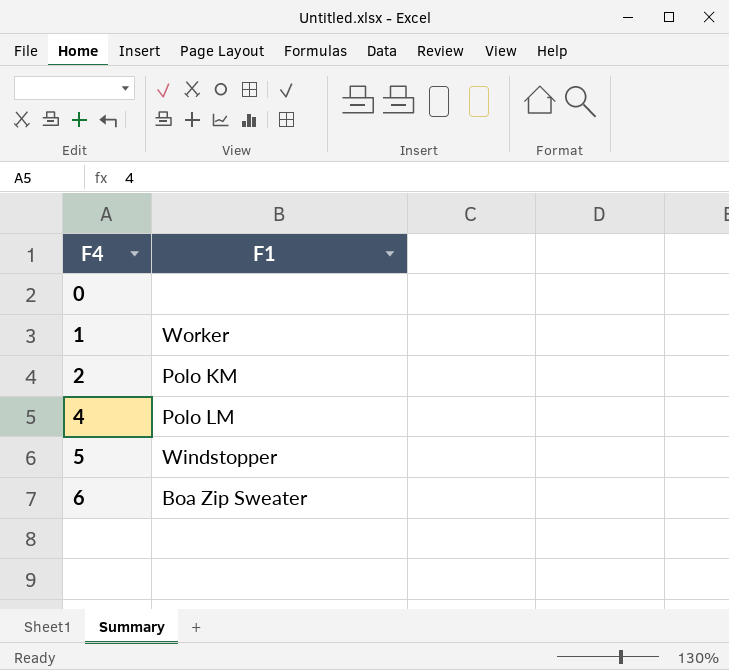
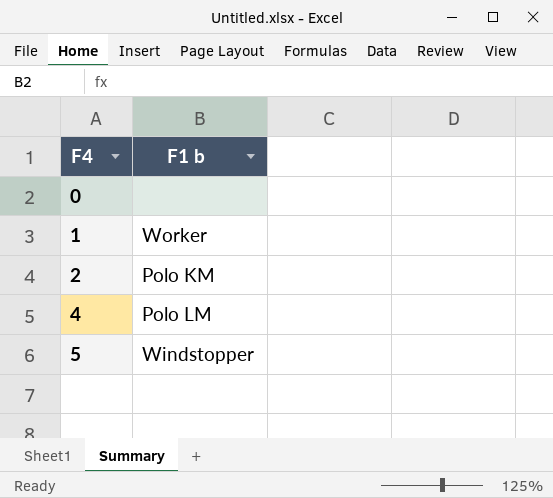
column name: F1 -> F1 b
row 6: Boa Zip Sweater -> none

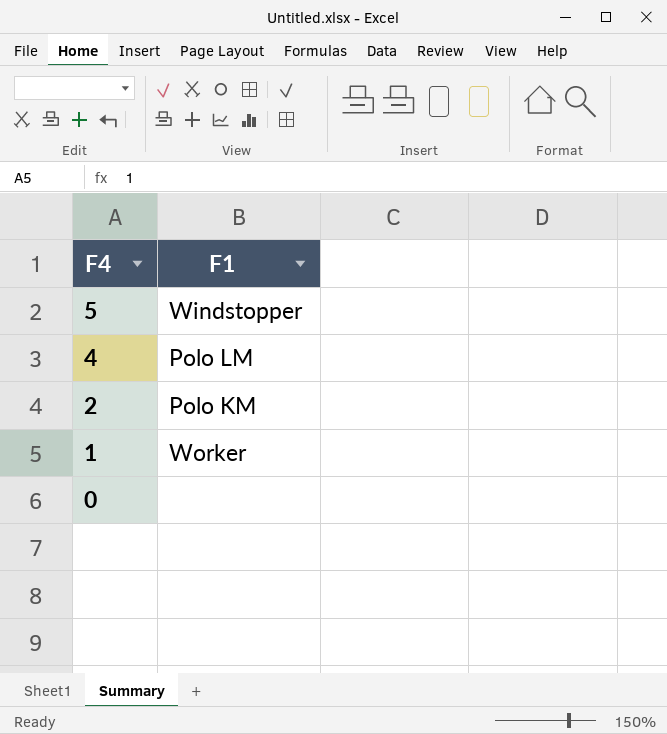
row order: F4 ascending -> F4 descending
column name: F1 b -> F1

